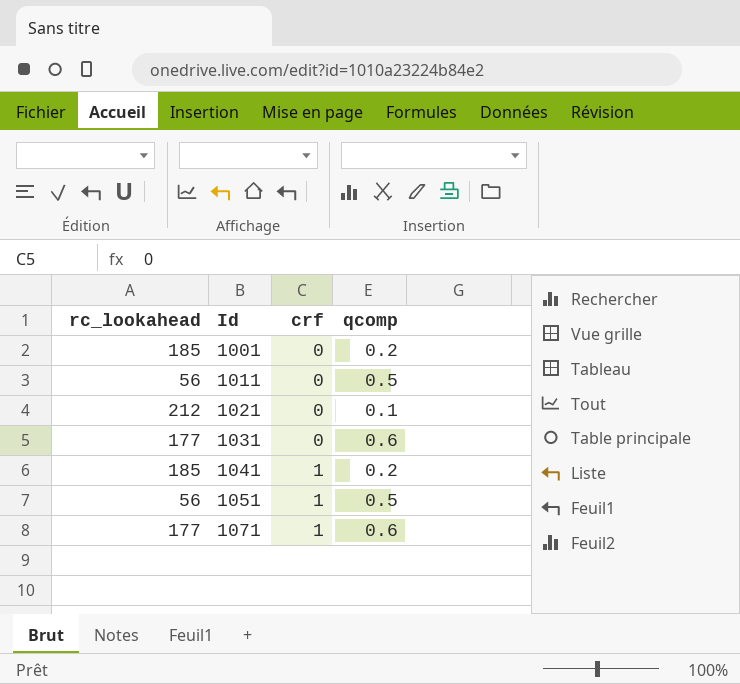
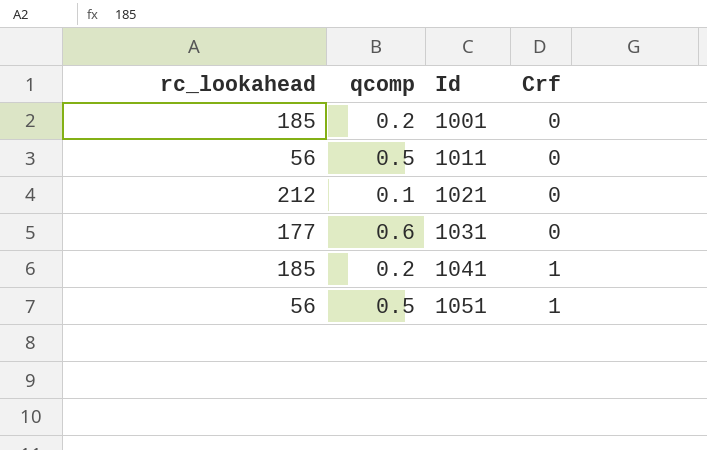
column qcomp | position: 4 -> 2
column name: crf -> Crf
row 1071: 177 | 1 | 0.6 -> none

